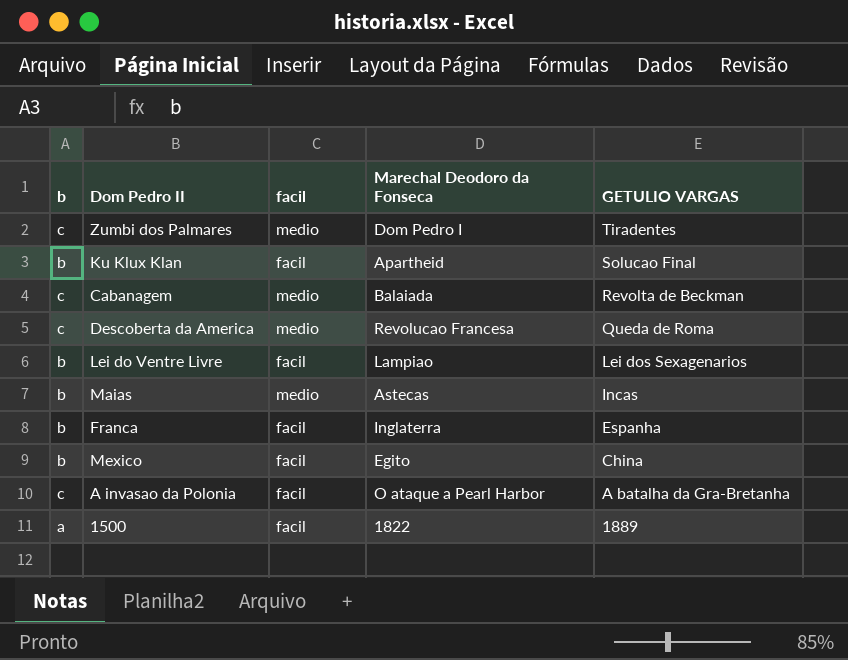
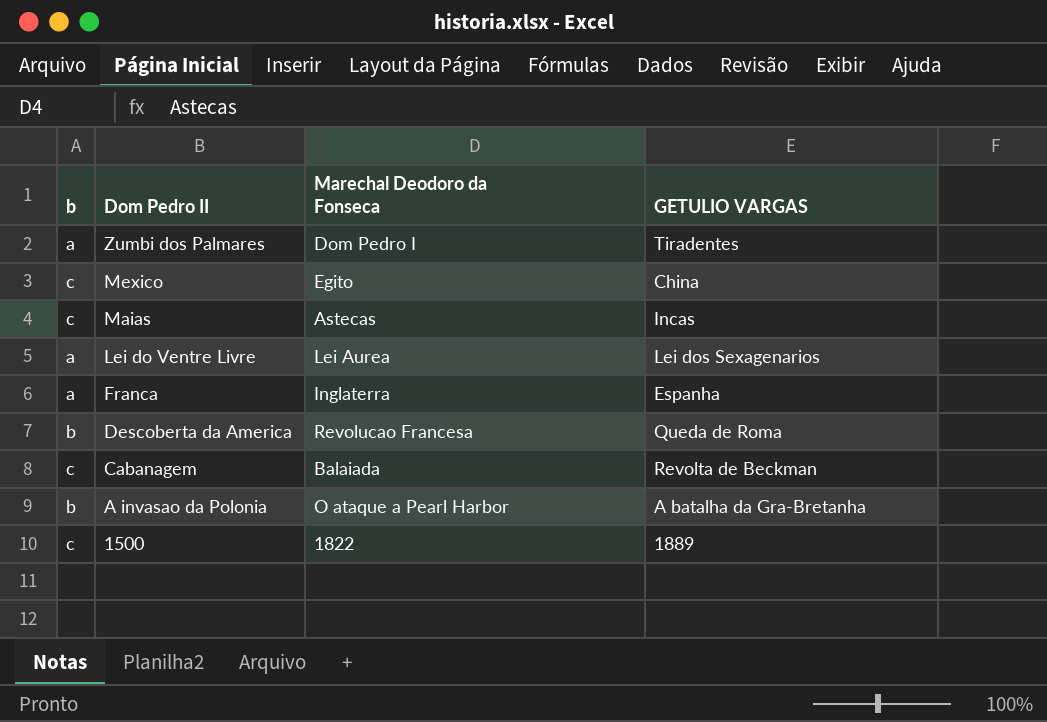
row order: GETULIO VARGAS descending -> Dom Pedro II descending
column facil | position: 3 -> none
row Ku Klux Klan: b | facil | Apartheid | Solucao Final -> none
Zumbi dos Palmares | b: c -> a
Mexico | b: b -> c
Maias | b: b -> c
Lei do Ventre Livre | b: b -> a
Lei do Ventre Livre | Marechal Deodoro da Fonseca: Lampiao -> Lei Aurea
Franca | b: b -> a
Descoberta da America | b: c -> b
A invasao da Polonia | b: c -> b
1500 | b: a -> c

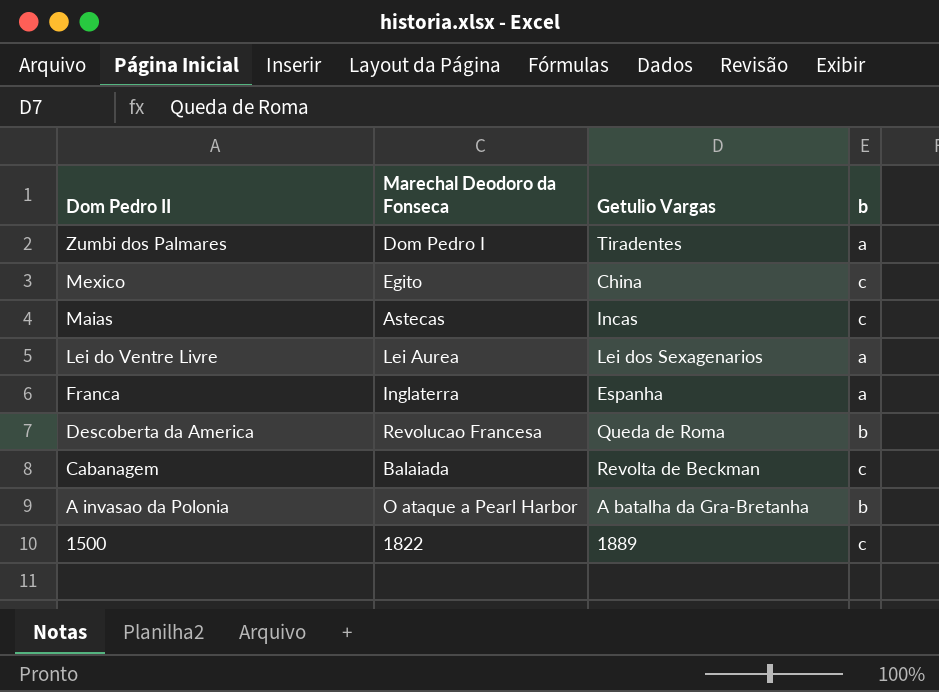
column name: GETULIO VARGAS -> Getulio Vargas
column b | position: 1 -> 4

